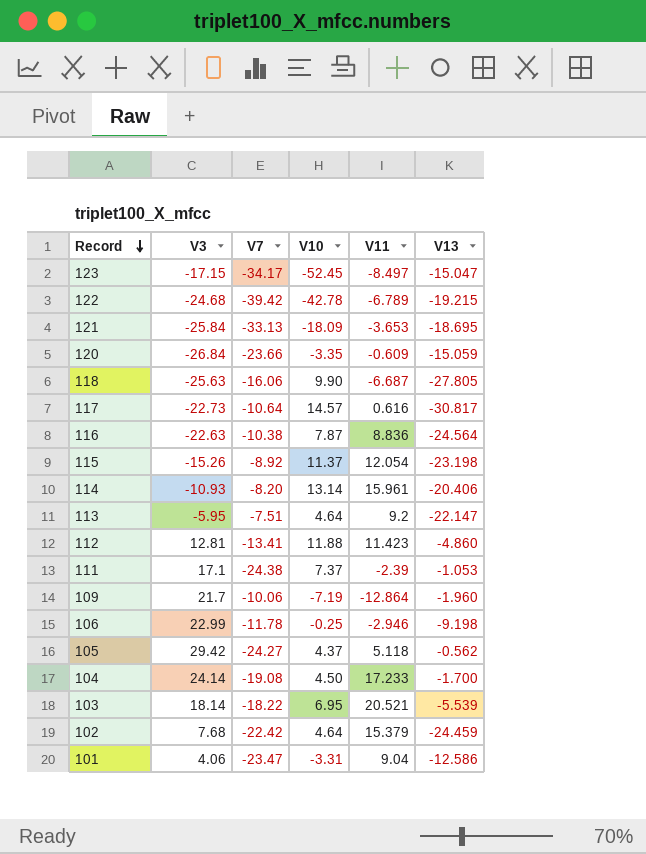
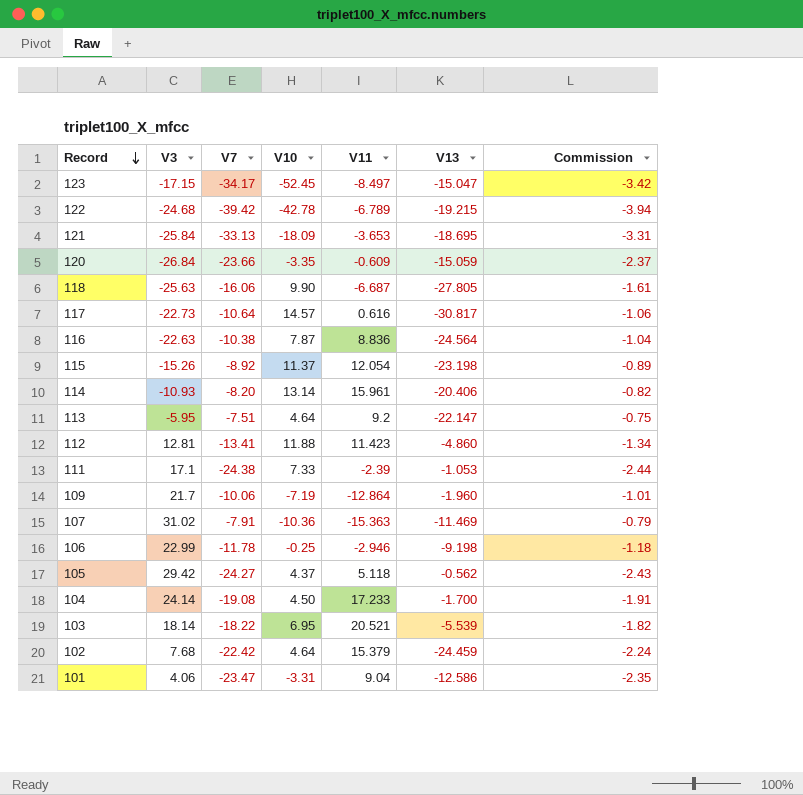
column Commission | formula: none -> [V7] * 0.1
111 | V10: 7.37 -> 7.33
row 107: none -> 31.02 | -7.91 | -10.36 | -15.363 | -11.469 | -0.79

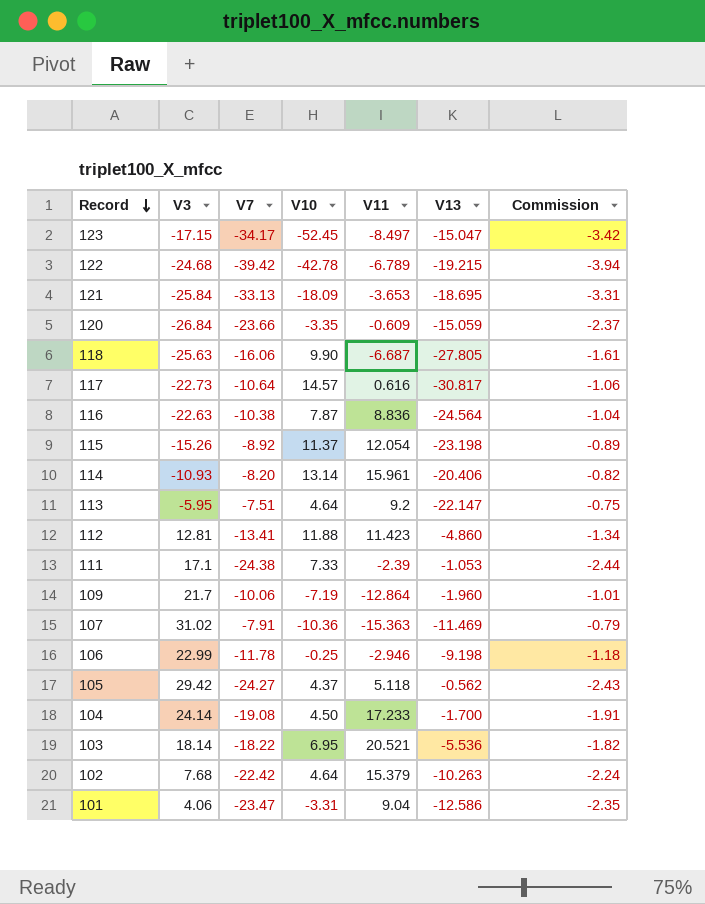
103 | V13: -5.539 -> -5.536
102 | V13: -24.459 -> -10.263

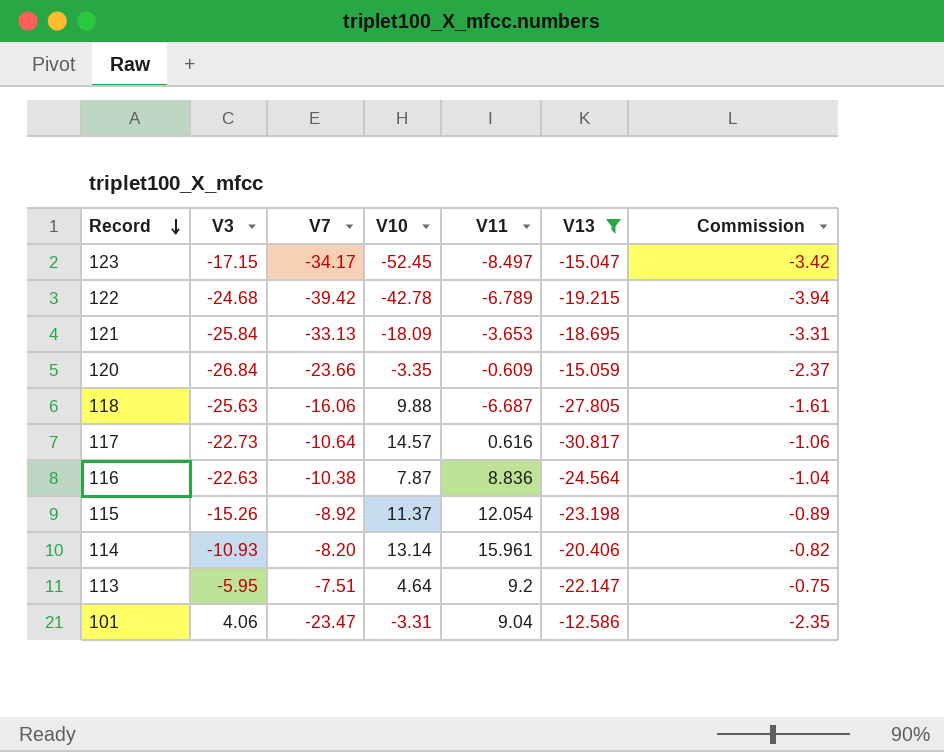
filter: none -> V13 <= -12.586
118 | V10: 9.90 -> 9.88

